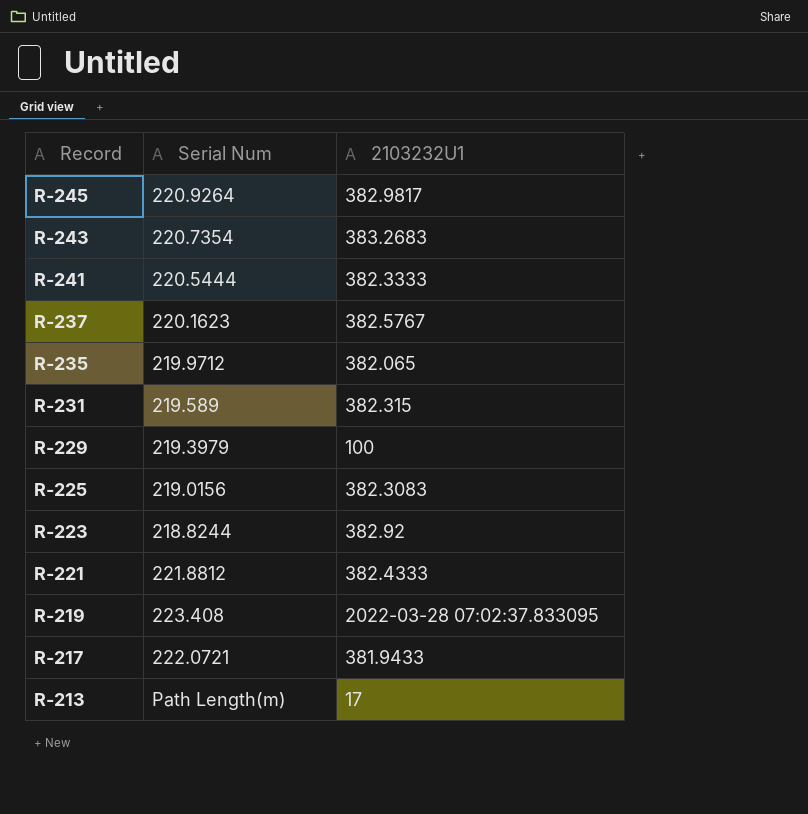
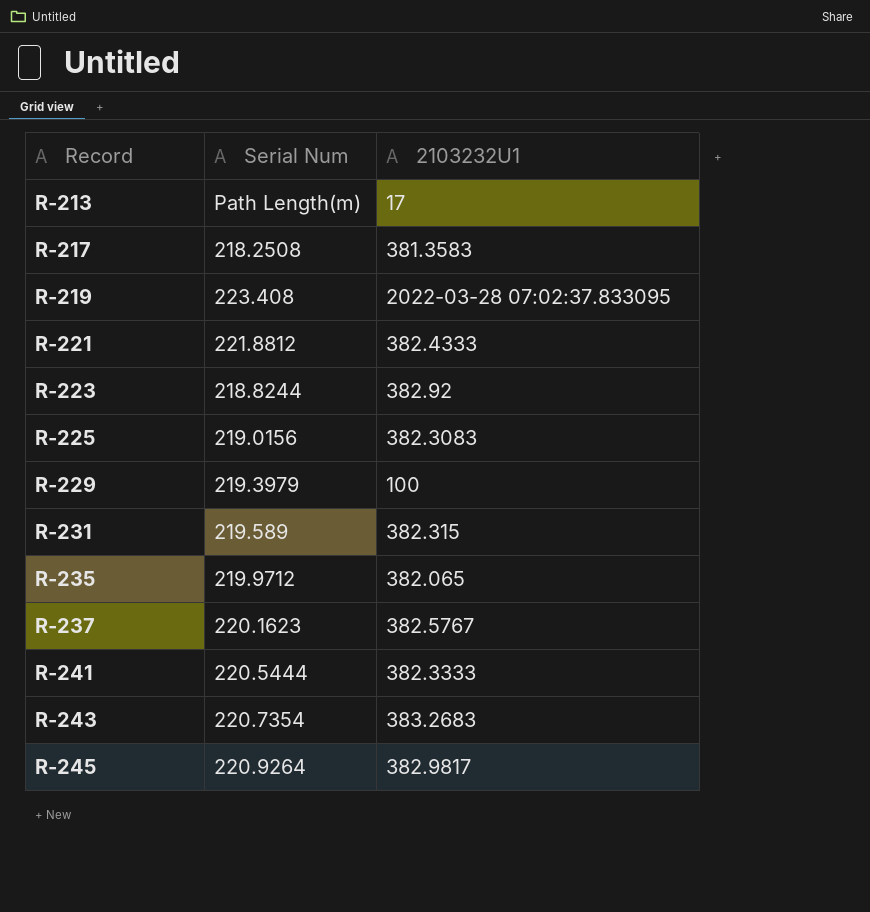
row order: Record descending -> Record ascending
R-217 | Serial Num: 222.0721 -> 218.2508
R-217 | 2103232U1: 381.9433 -> 381.3583

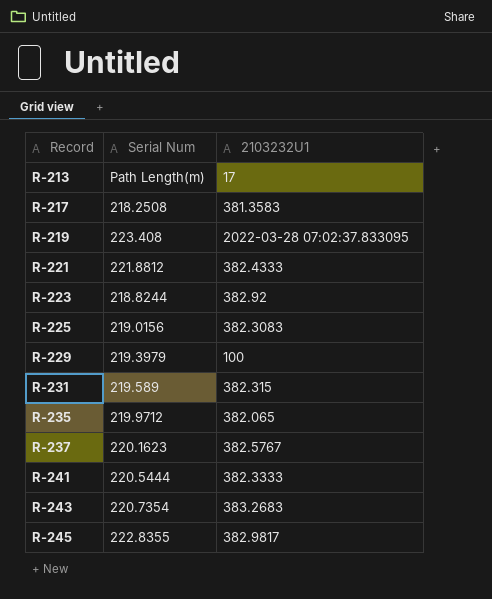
R-245 | Serial Num: 220.9264 -> 222.8355

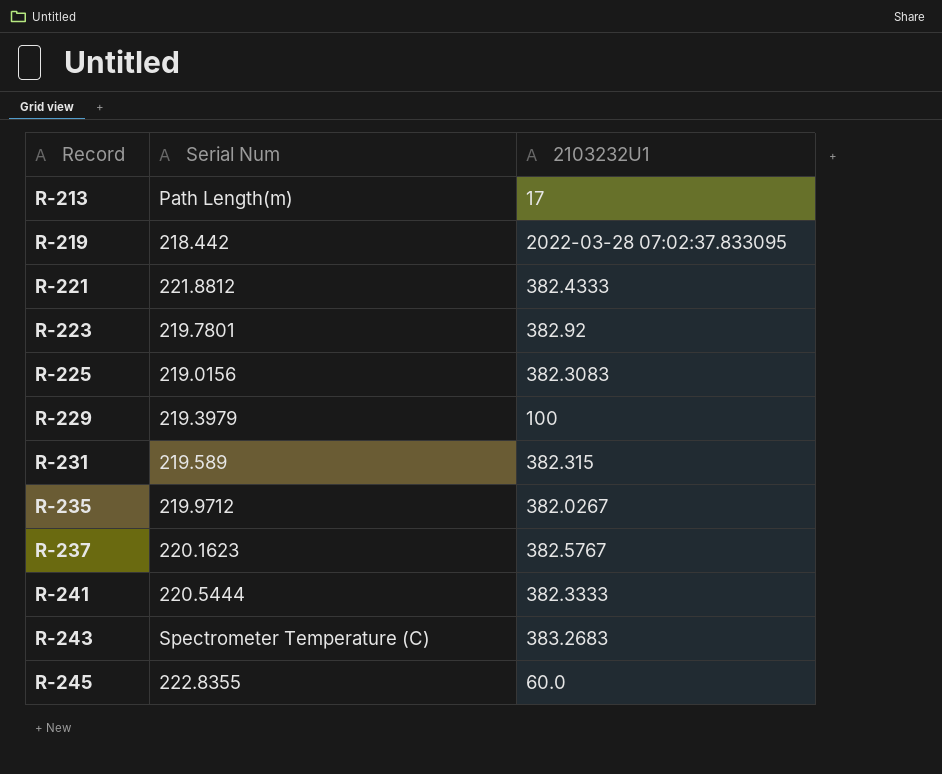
row R-217: 218.2508 | 381.3583 -> none
R-219 | Serial Num: 223.408 -> 218.442
R-223 | Serial Num: 218.8244 -> 219.7801
R-235 | 2103232U1: 382.065 -> 382.0267
R-243 | Serial Num: 220.7354 -> Spectrometer Temperature (C)
R-245 | 2103232U1: 382.9817 -> 60.0

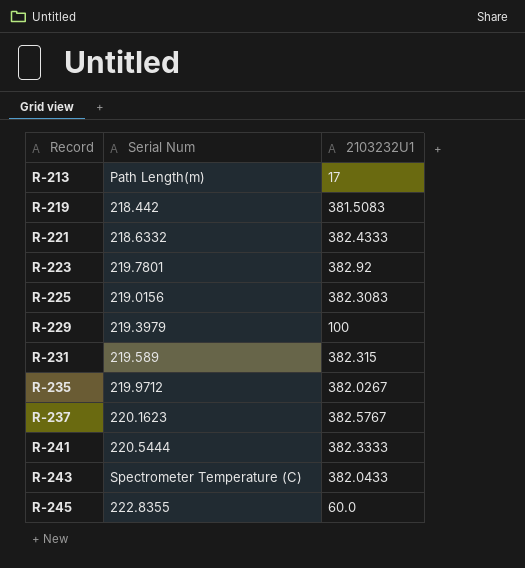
R-219 | 2103232U1: 2022-03-28 07:02:37.833095 -> 381.5083
R-221 | Serial Num: 221.8812 -> 218.6332
R-243 | 2103232U1: 383.2683 -> 382.0433

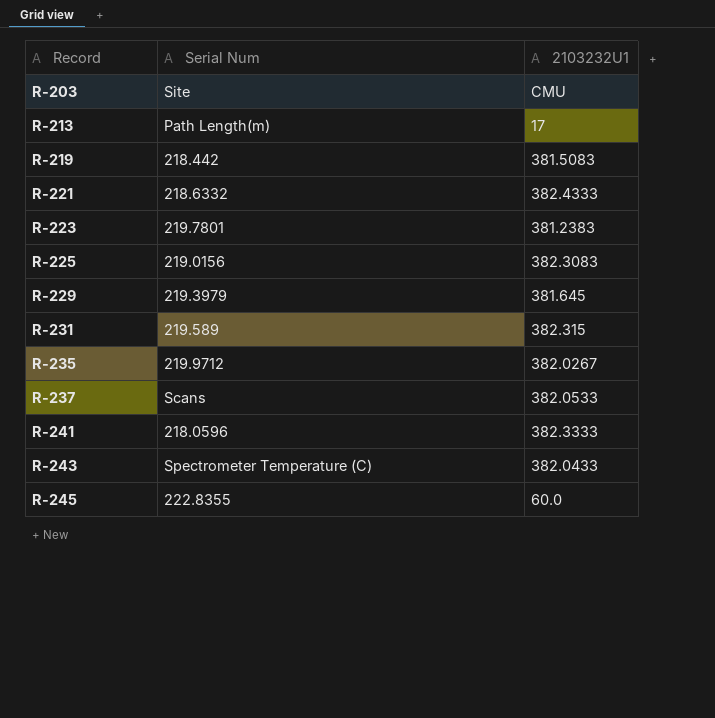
row R-203: none -> Site | CMU
R-223 | 2103232U1: 382.92 -> 381.2383
R-229 | 2103232U1: 100 -> 381.645
R-237 | Serial Num: 220.1623 -> Scans
R-237 | 2103232U1: 382.5767 -> 382.0533
R-241 | Serial Num: 220.5444 -> 218.0596

